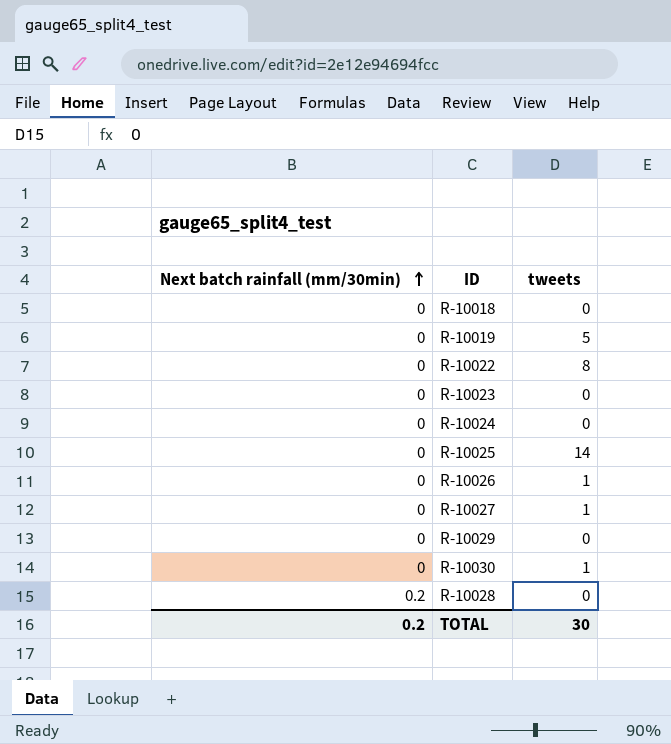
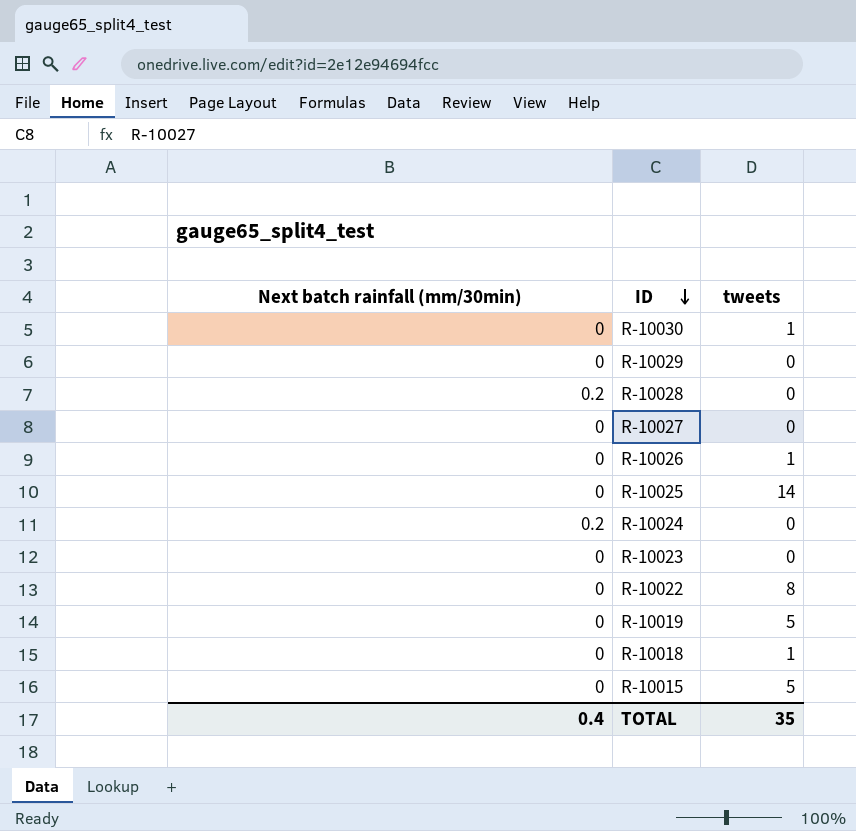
row order: Next batch rainfall (mm/30min) ascending -> ID descending
R-10027 | tweets: 1 -> 0
R-10024 | Next batch rainfall (mm/30min): 0 -> 0.2
R-10018 | tweets: 0 -> 1
row R-10015: none -> 0 | 5
TOTAL | Next batch rainfall (mm/30min): 0.2 -> 0.4
TOTAL | tweets: 30 -> 35

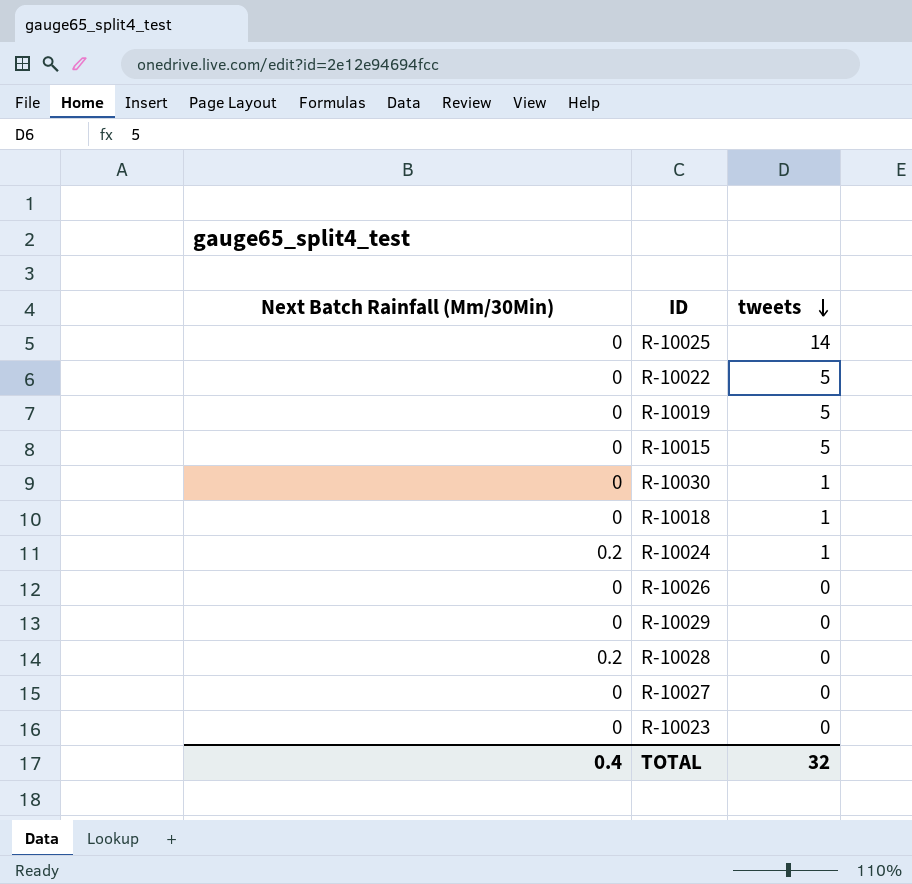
row order: ID descending -> tweets descending
column name: Next batch rainfall (mm/30min) -> Next Batch Rainfall (Mm/30Min)
R-10022 | tweets: 8 -> 5
R-10024 | tweets: 0 -> 1
R-10026 | tweets: 1 -> 0
TOTAL | tweets: 35 -> 32

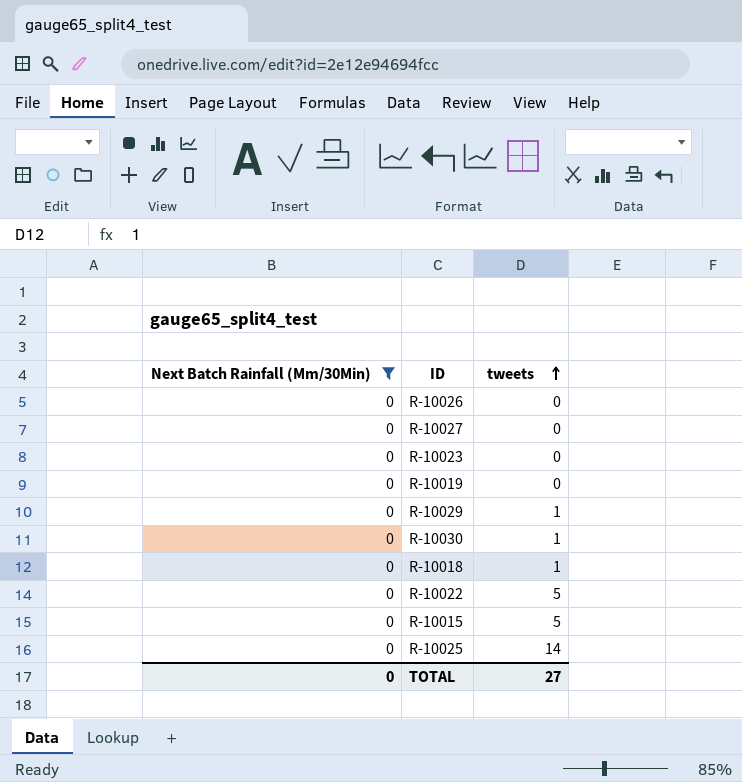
filter: none -> Next Batch Rainfall (Mm/30Min) = 0
row order: tweets descending -> tweets ascending
R-10019 | tweets: 5 -> 0
R-10029 | tweets: 0 -> 1
TOTAL | Next Batch Rainfall (Mm/30Min): 0.4 -> 0
TOTAL | tweets: 32 -> 27

